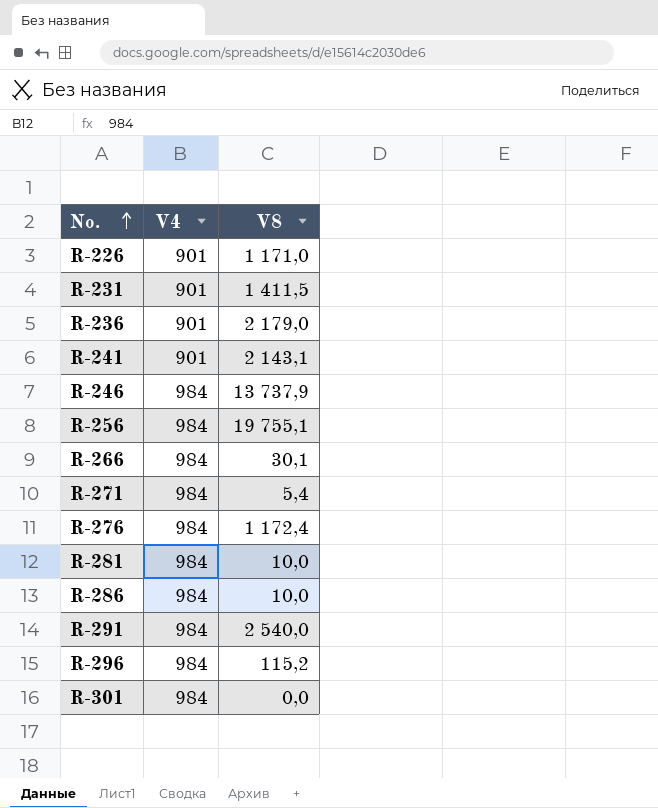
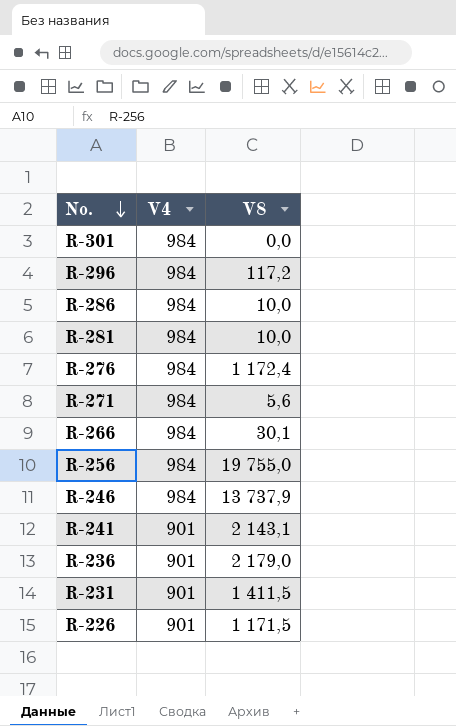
row order: No. ascending -> No. descending
row R-291: 984 | 2 540,0 -> none
R-296 | V8: 115,2 -> 117,2
R-271 | V8: 5,4 -> 5,6
R-256 | V8: 19 755,1 -> 19 755,0
R-226 | V8: 1 171,0 -> 1 171,5

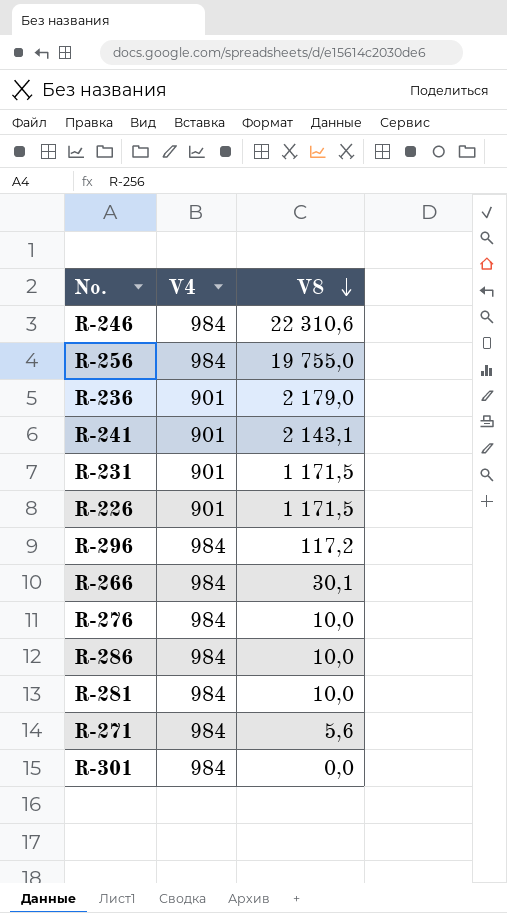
row order: No. descending -> V8 descending
R-246 | V8: 13 737,9 -> 22 310,6
R-231 | V8: 1 411,5 -> 1 171,5
R-276 | V8: 1 172,4 -> 10,0

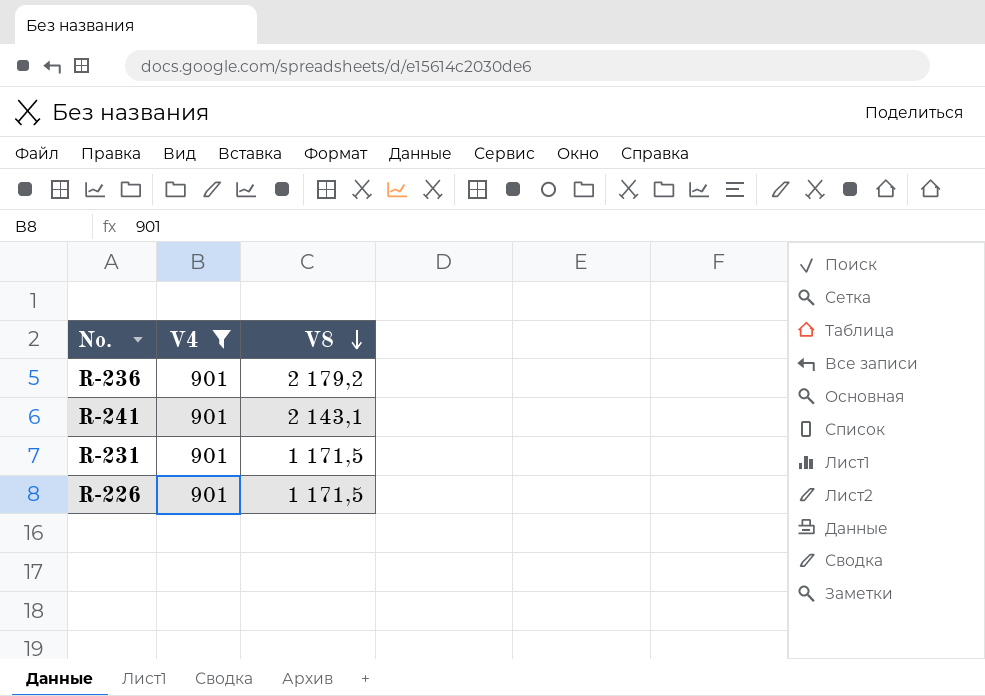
filter: none -> V4 = 901
R-236 | V8: 2 179,0 -> 2 179,2

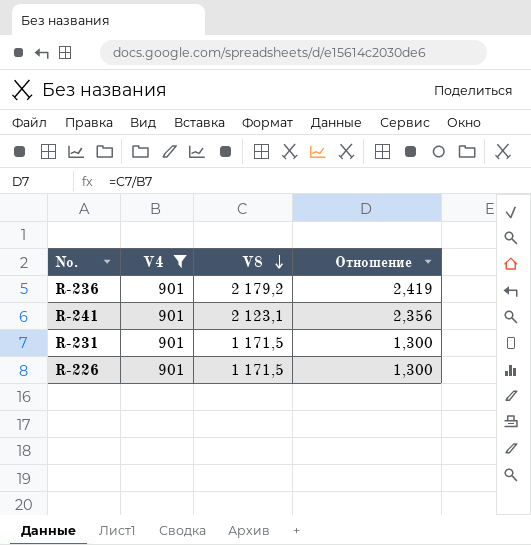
column Отношение | formula: none -> [V8] / [V4]
R-241 | V8: 2 143,1 -> 2 123,1

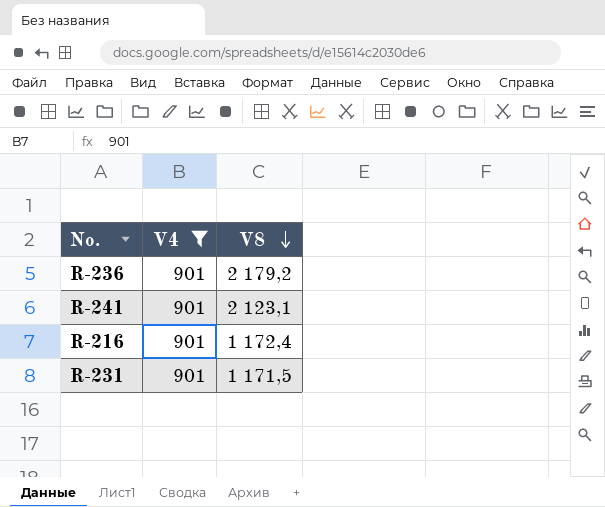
column Отношение | formula: [V8] / [V4] -> none
row R-226: 901 | 1 171,5 | 1,300 -> none
row R-216: none -> 901 | 1 172,4

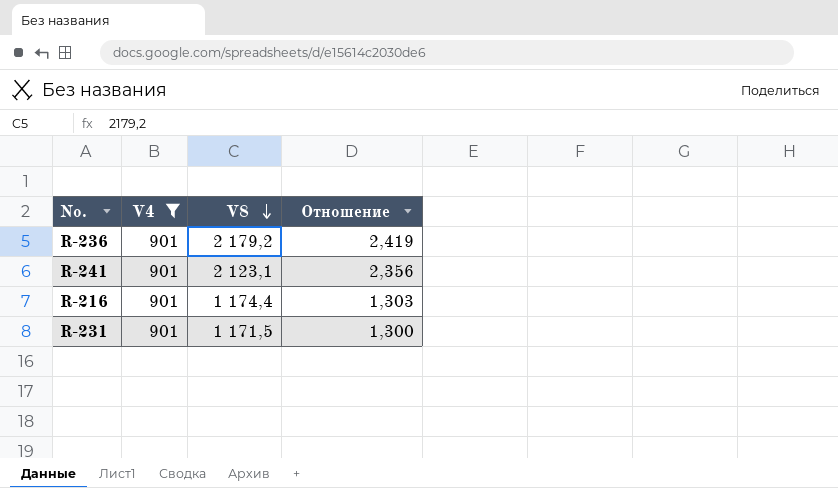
column Отношение | formula: none -> [V8] / [V4]
R-216 | V8: 1 172,4 -> 1 174,4

